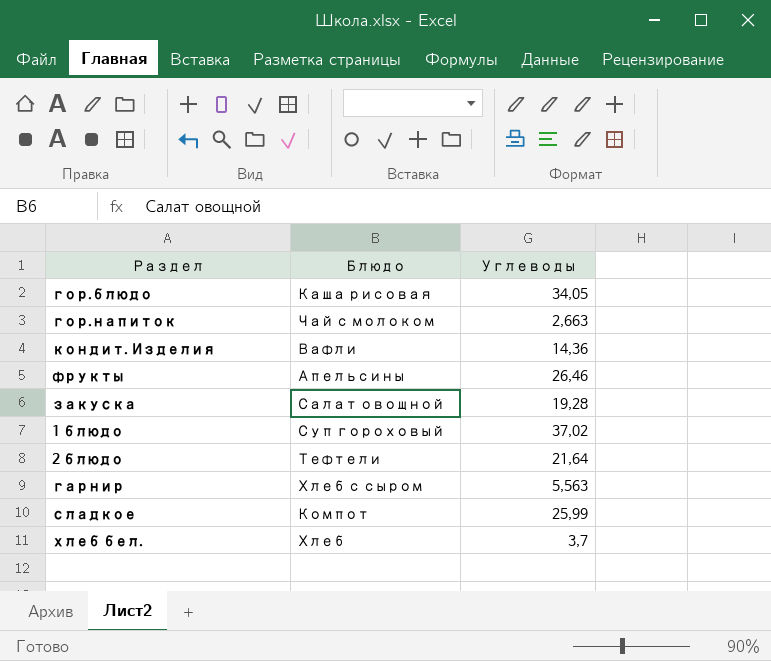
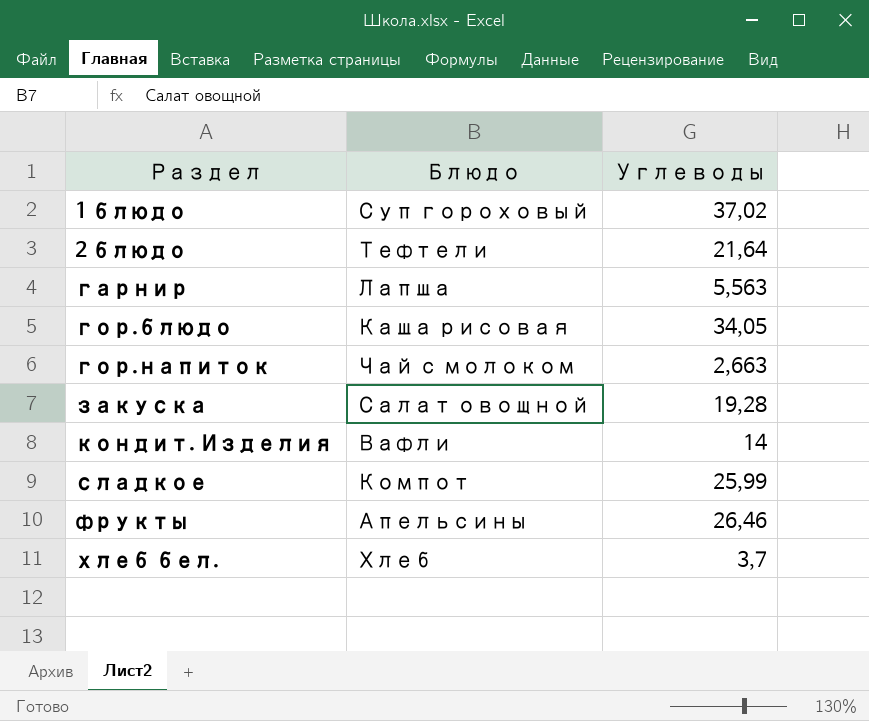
row order: none -> Раздел ascending
гарнир | Блюдо: Хлеб с сыром -> Лапша
кондит. Изделия | Углеводы: 14,36 -> 14

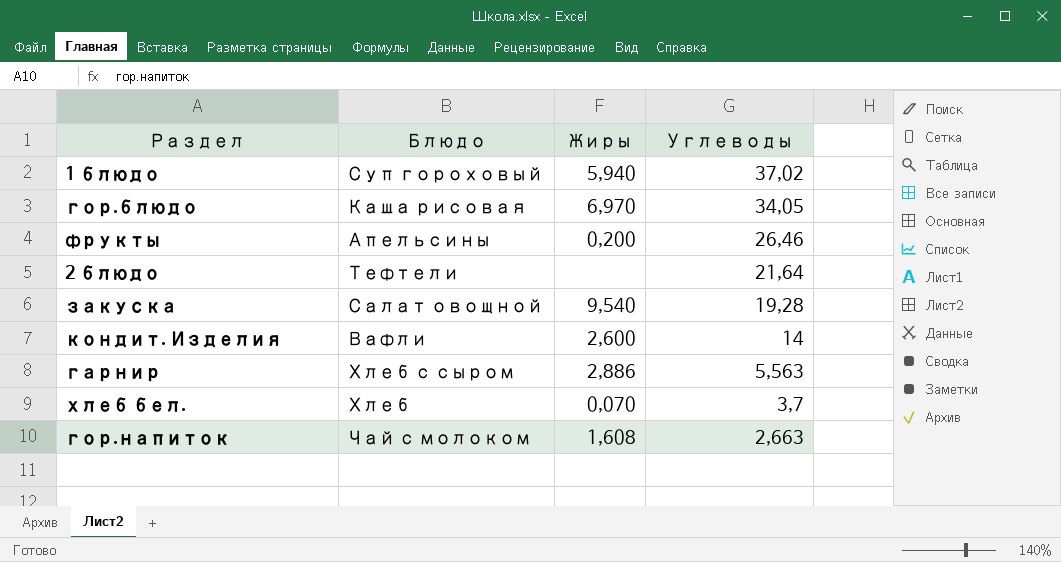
row order: Раздел ascending -> Углеводы descending
column Жиры | position: none -> 3
row сладкое: Компот | 25,99 -> none
гарнир | Блюдо: Лапша -> Хлеб с сыром

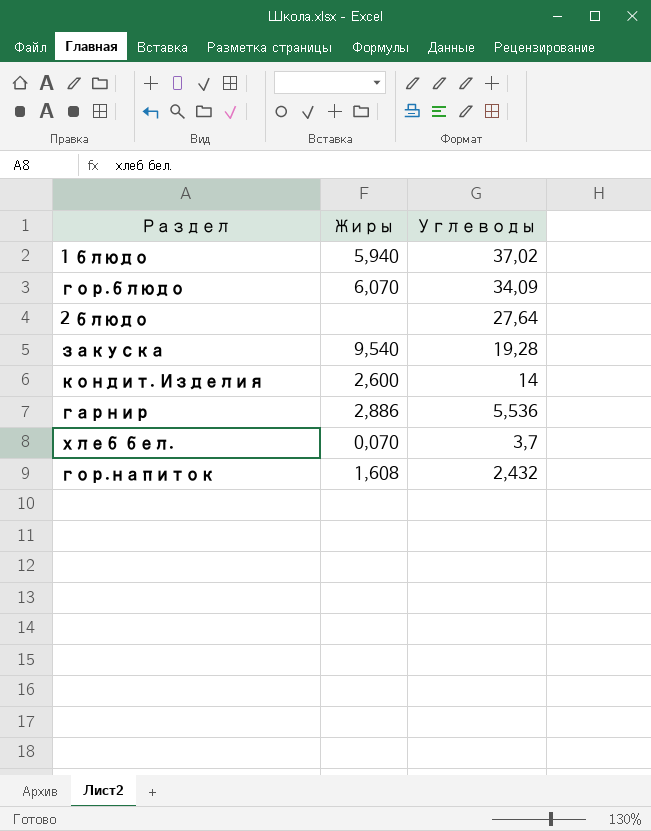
column Блюдо | position: 2 -> none
row фрукты: Апельсины | 0,200 | 26,46 -> none
гор.блюдо | Жиры: 6,970 -> 6,070
гор.блюдо | Углеводы: 34,05 -> 34,09
2 блюдо | Углеводы: 21,64 -> 27,64
гарнир | Углеводы: 5,563 -> 5,536
гор.напиток | Углеводы: 2,663 -> 2,432

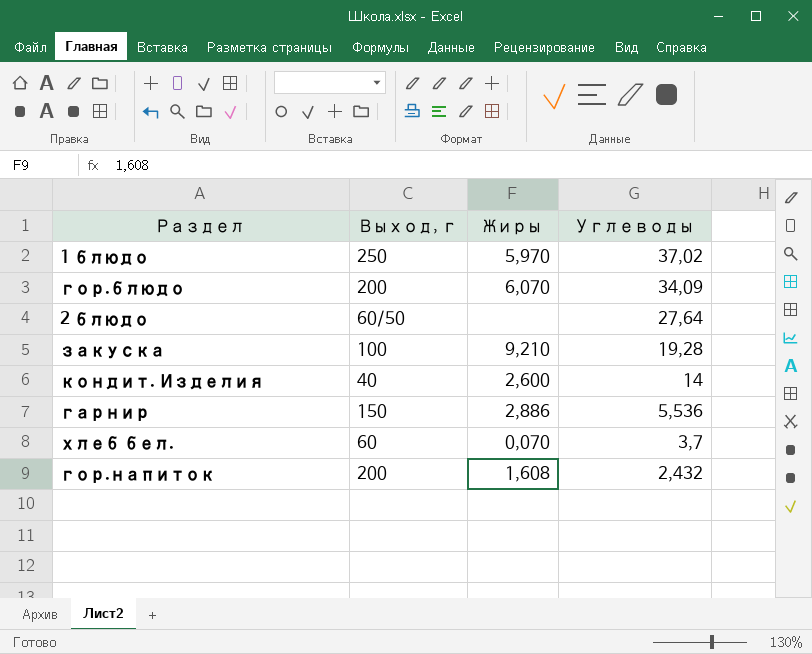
column Выход, г | position: none -> 2
1 блюдо | Жиры: 5,940 -> 5,970
закуска | Жиры: 9,540 -> 9,210

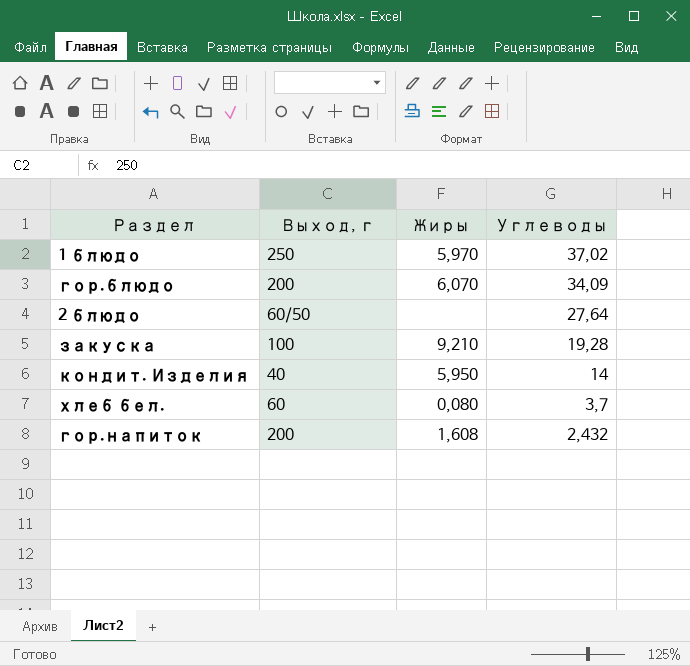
row гарнир: 150 | 2,886 | 5,536 -> none
кондит. Изделия | Жиры: 2,600 -> 5,950
хлеб бел. | Жиры: 0,070 -> 0,080

